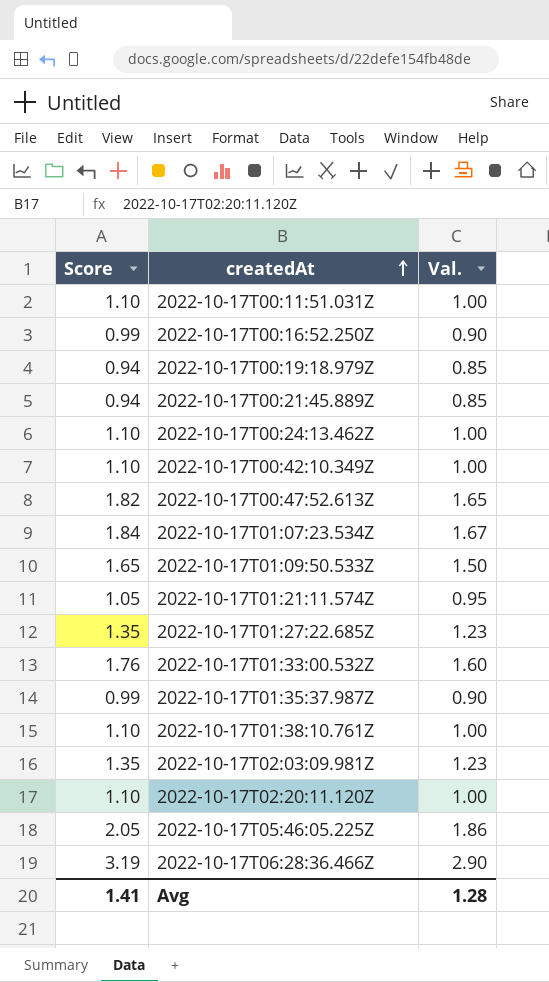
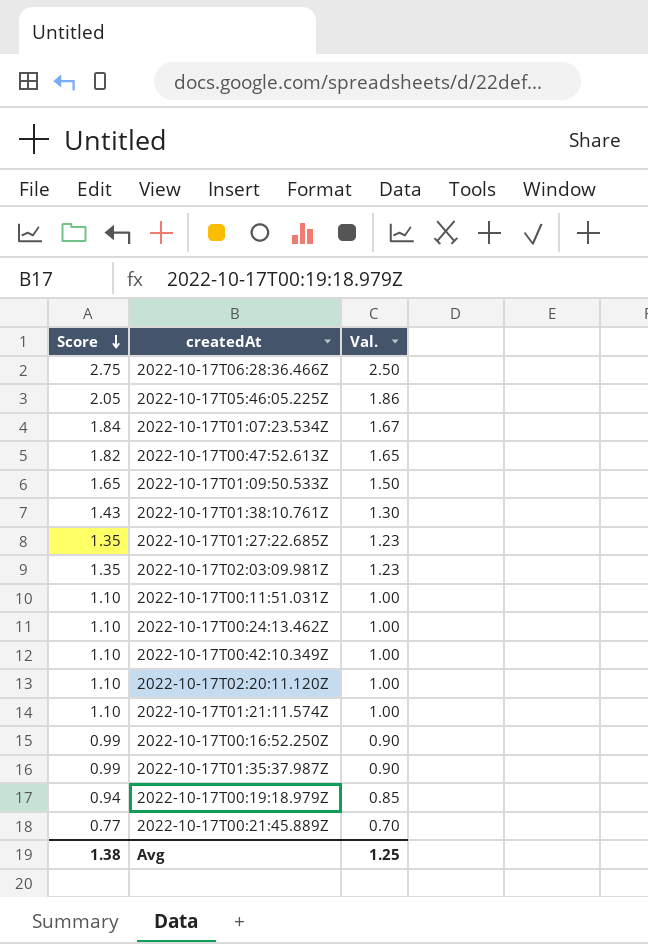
row order: createdAt ascending -> Score descending
row 2022-10-17T01:33:00.532Z: 1.76 | 1.60 -> none
2022-10-17T06:28:36.466Z | Score: 3.19 -> 2.75
2022-10-17T06:28:36.466Z | Val.: 2.90 -> 2.50
2022-10-17T01:38:10.761Z | Score: 1.10 -> 1.43
2022-10-17T01:38:10.761Z | Val.: 1.00 -> 1.30
2022-10-17T01:21:11.574Z | Score: 1.05 -> 1.10
2022-10-17T01:21:11.574Z | Val.: 0.95 -> 1.00
2022-10-17T00:21:45.889Z | Score: 0.94 -> 0.77
2022-10-17T00:21:45.889Z | Val.: 0.85 -> 0.70
Avg | Score: 1.41 -> 1.38
Avg | Val.: 1.28 -> 1.25

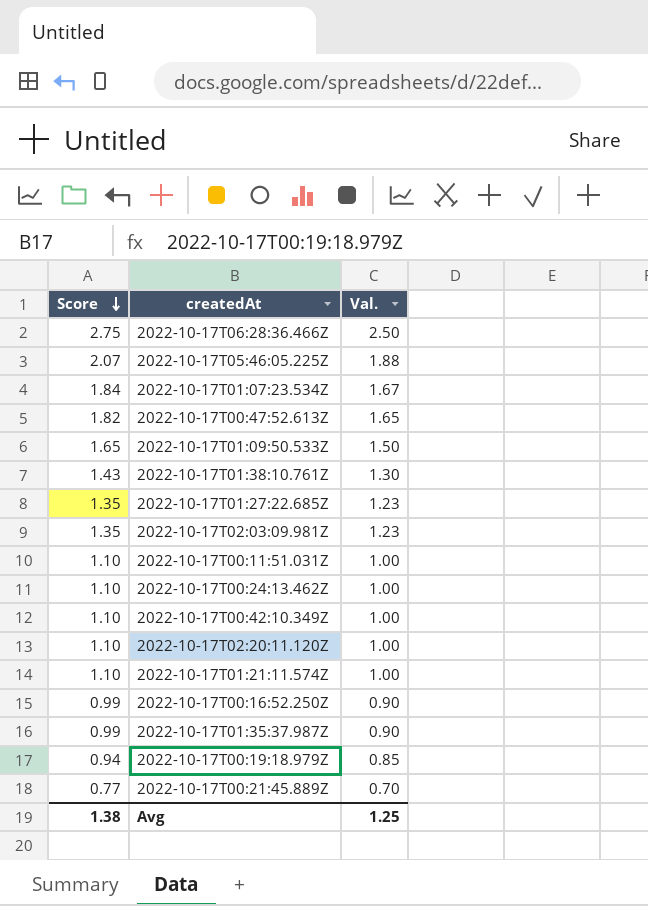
2022-10-17T05:46:05.225Z | Score: 2.05 -> 2.07
2022-10-17T05:46:05.225Z | Val.: 1.86 -> 1.88

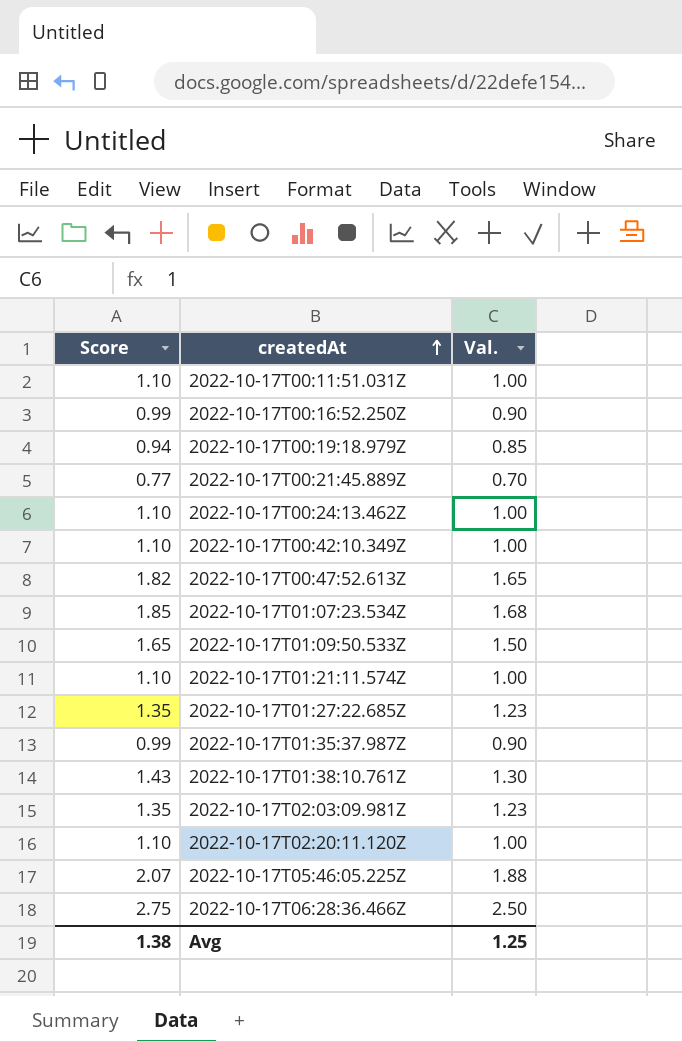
row order: Score descending -> createdAt ascending
2022-10-17T01:07:23.534Z | Score: 1.84 -> 1.85
2022-10-17T01:07:23.534Z | Val.: 1.67 -> 1.68

